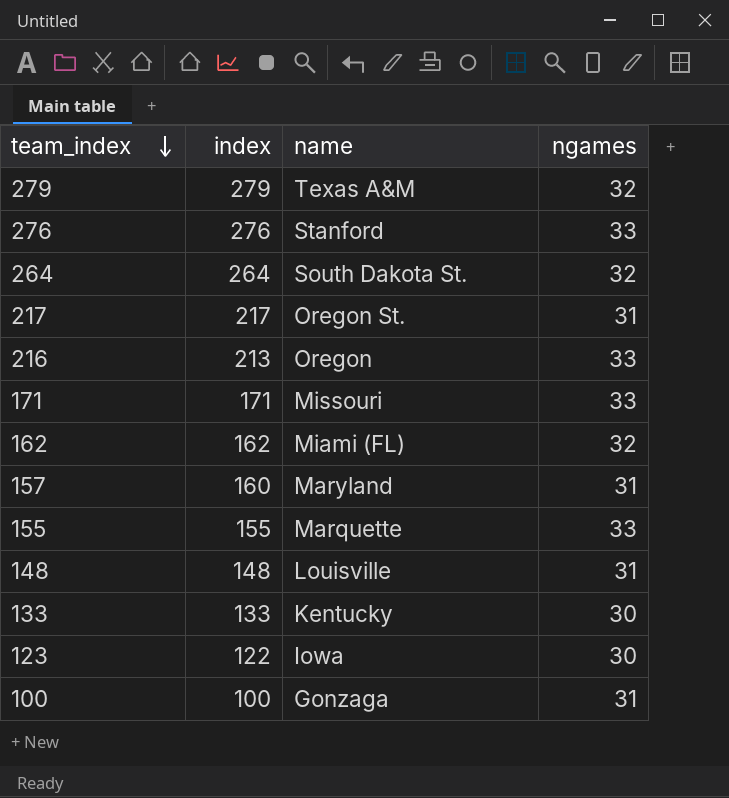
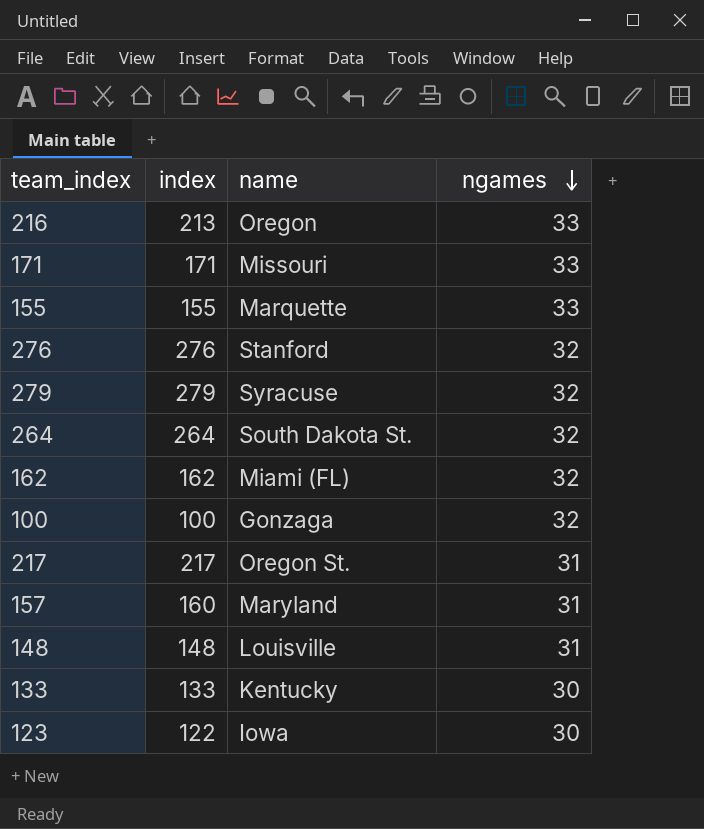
row order: team_index descending -> ngames descending
276 | ngames: 33 -> 32
279 | name: Texas A&M -> Syracuse
100 | ngames: 31 -> 32

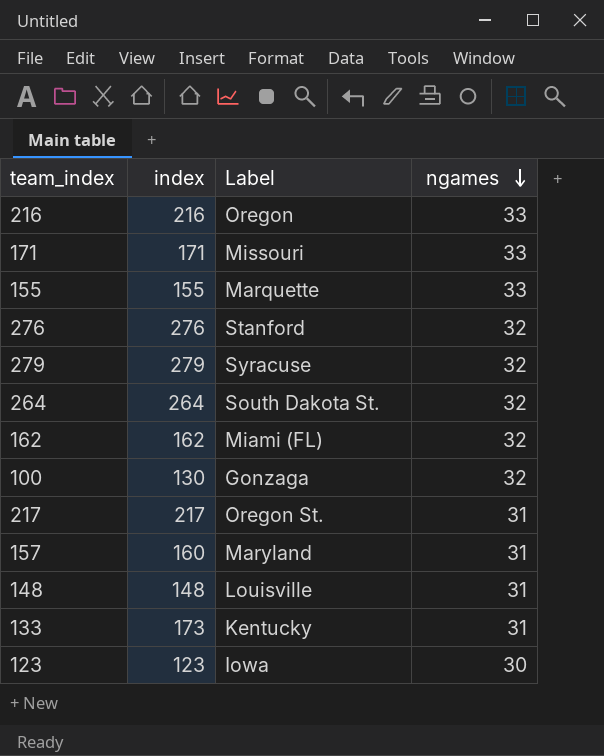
column name: name -> Label
216 | index: 213 -> 216
100 | index: 100 -> 130
133 | index: 133 -> 173
133 | ngames: 30 -> 31
123 | index: 122 -> 123

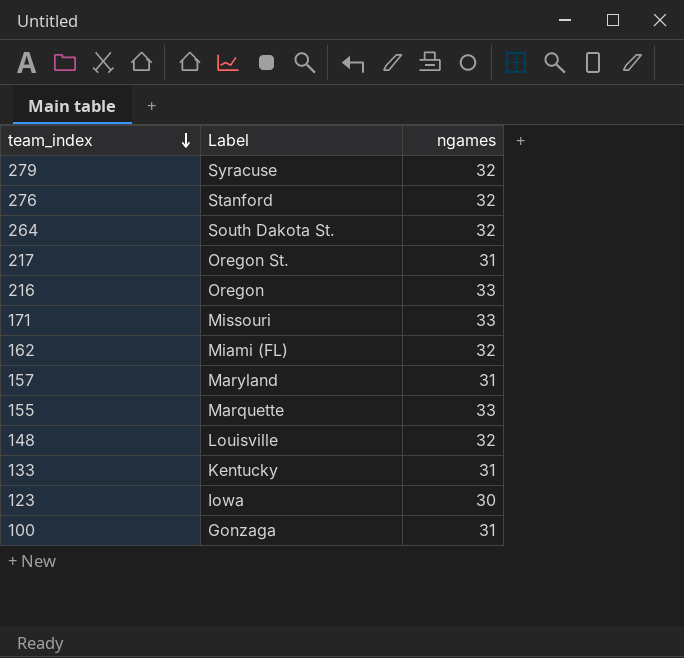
row order: ngames descending -> team_index descending
column index | position: 2 -> none
148 | ngames: 31 -> 32
100 | ngames: 32 -> 31

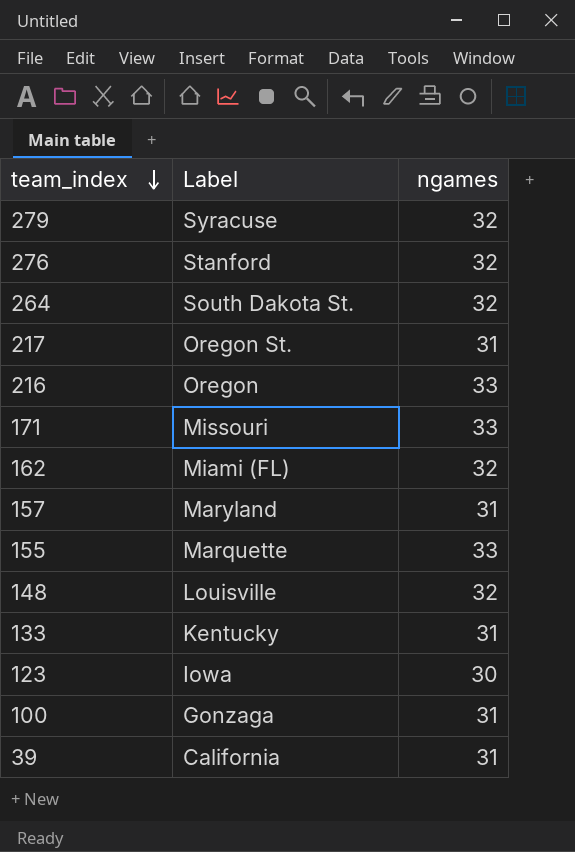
row 39: none -> California | 31

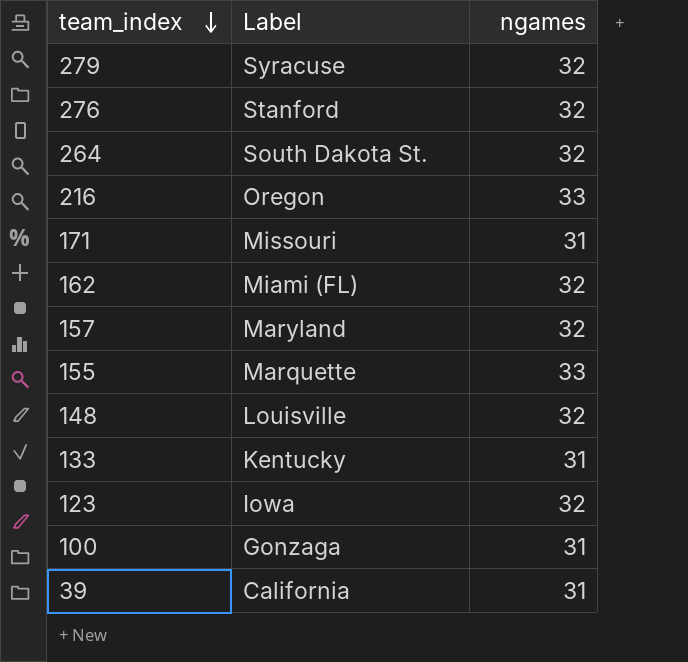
row 217: Oregon St. | 31 -> none
171 | ngames: 33 -> 31
157 | ngames: 31 -> 32
123 | ngames: 30 -> 32

